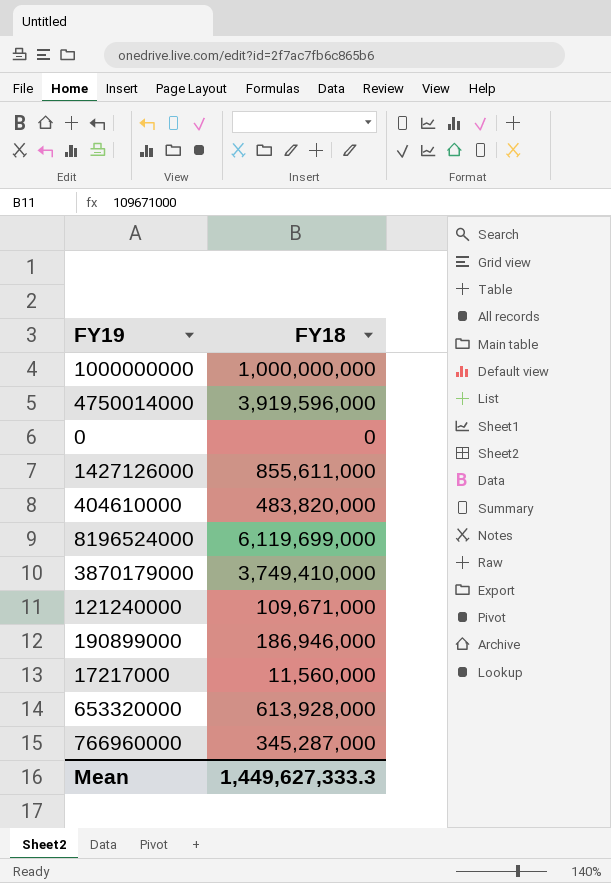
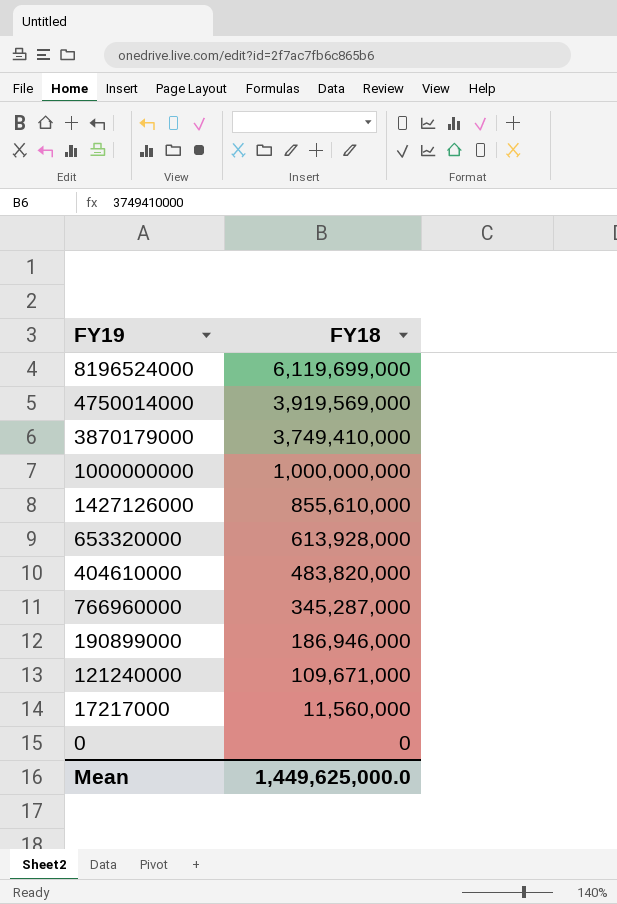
row order: none -> FY18 descending
4750014000 | FY18: 3,919,596,000 -> 3,919,569,000
1427126000 | FY18: 855,611,000 -> 855,610,000
Mean | FY18: 1,449,627,333.3 -> 1,449,625,000.0

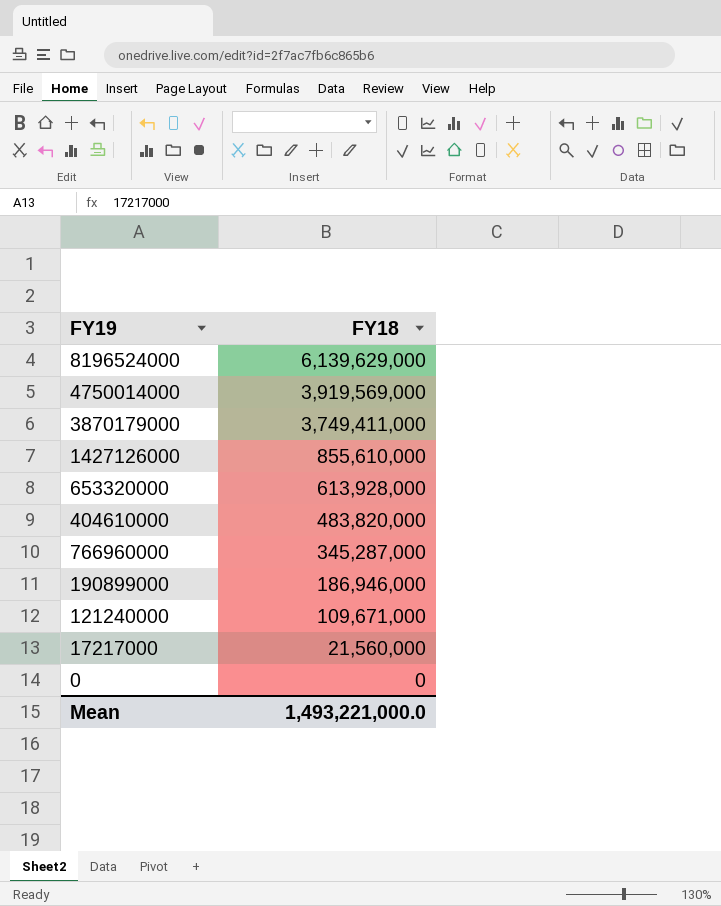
row 1000000000: 1,000,000,000 -> none
8196524000 | FY18: 6,119,699,000 -> 6,139,629,000
3870179000 | FY18: 3,749,410,000 -> 3,749,411,000
17217000 | FY18: 11,560,000 -> 21,560,000
Mean | FY18: 1,449,625,000.0 -> 1,493,221,000.0

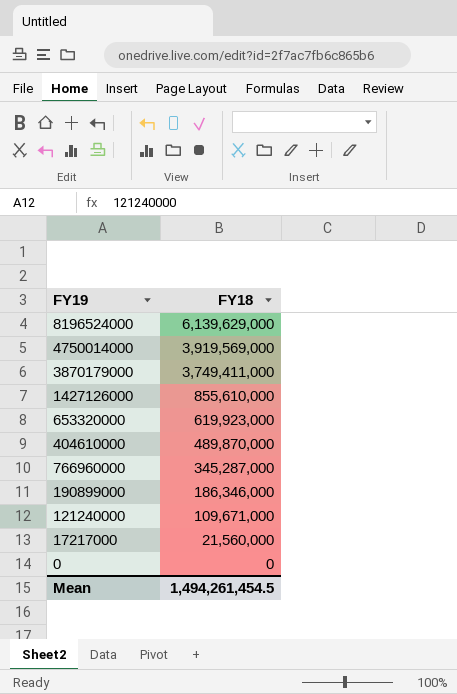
653320000 | FY18: 613,928,000 -> 619,923,000
404610000 | FY18: 483,820,000 -> 489,870,000
190899000 | FY18: 186,946,000 -> 186,346,000
Mean | FY18: 1,493,221,000.0 -> 1,494,261,454.5

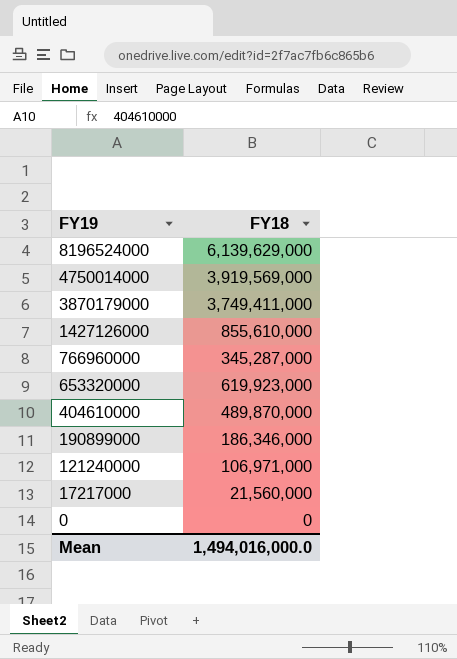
row order: FY18 descending -> FY19 descending
121240000 | FY18: 109,671,000 -> 106,971,000
Mean | FY18: 1,494,261,454.5 -> 1,494,016,000.0

